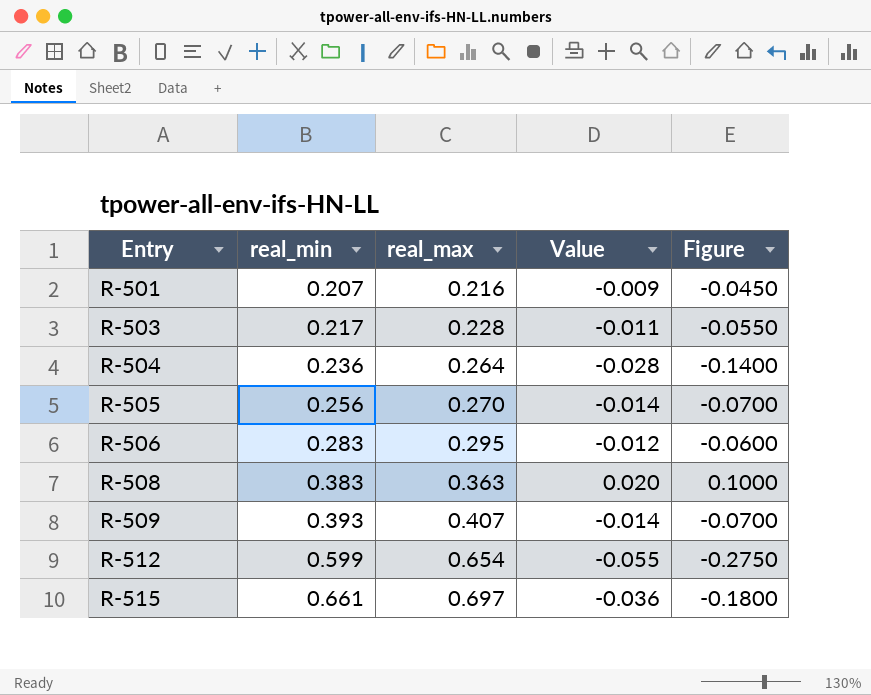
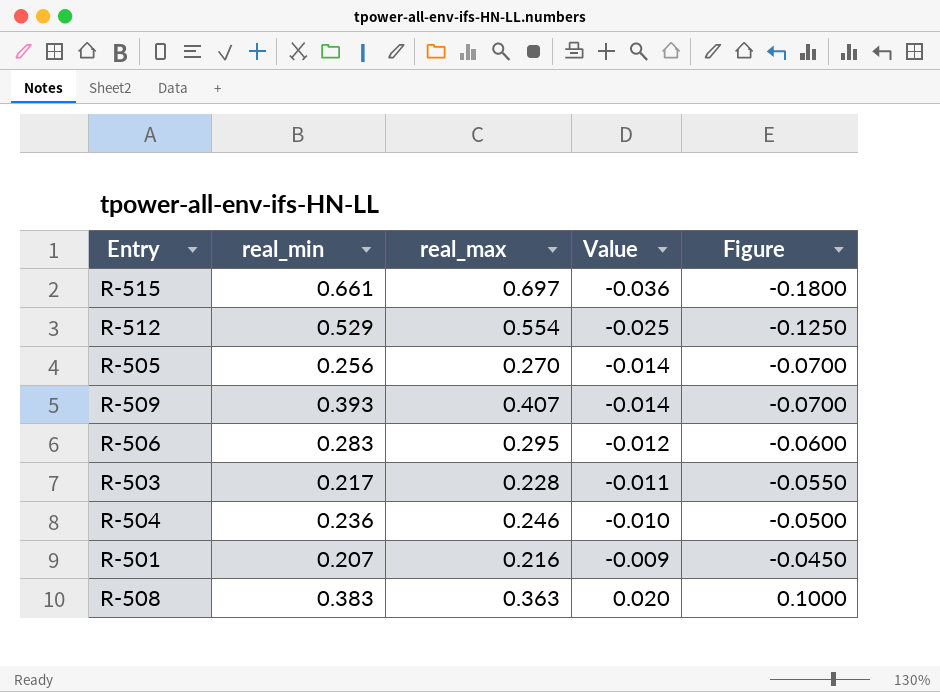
row order: Entry ascending -> Value ascending
R-512 | real_min: 0.599 -> 0.529
R-512 | real_max: 0.654 -> 0.554
R-512 | Value: -0.055 -> -0.025
R-512 | Figure: -0.2750 -> -0.1250
R-504 | real_max: 0.264 -> 0.246
R-504 | Value: -0.028 -> -0.010
R-504 | Figure: -0.1400 -> -0.0500

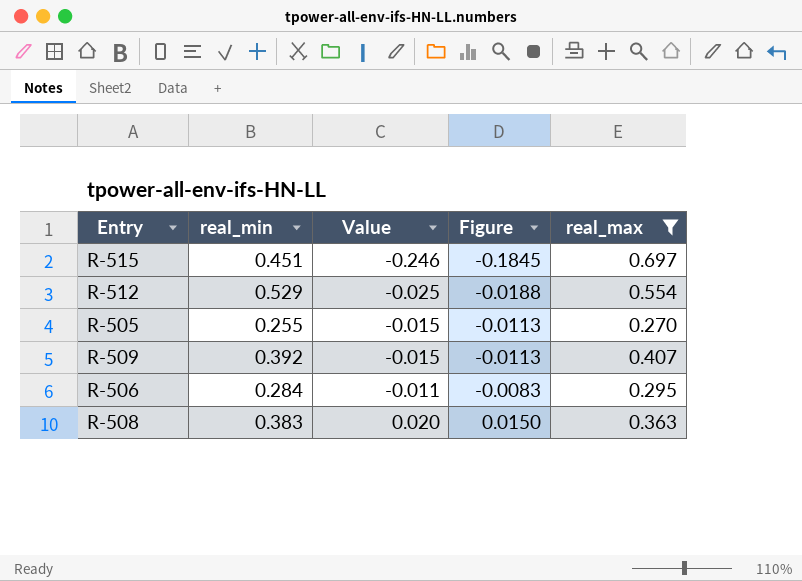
filter: none -> real_max >= 0.270
column Figure | formula: [Value] * 5 -> [Value] * 0.75
column real_max | position: 3 -> 5
R-515 | real_min: 0.661 -> 0.451
R-515 | Value: -0.036 -> -0.246
R-505 | real_min: 0.256 -> 0.255
R-505 | Value: -0.014 -> -0.015
R-509 | real_min: 0.393 -> 0.392
R-509 | Value: -0.014 -> -0.015
R-506 | real_min: 0.283 -> 0.284
R-506 | Value: -0.012 -> -0.011

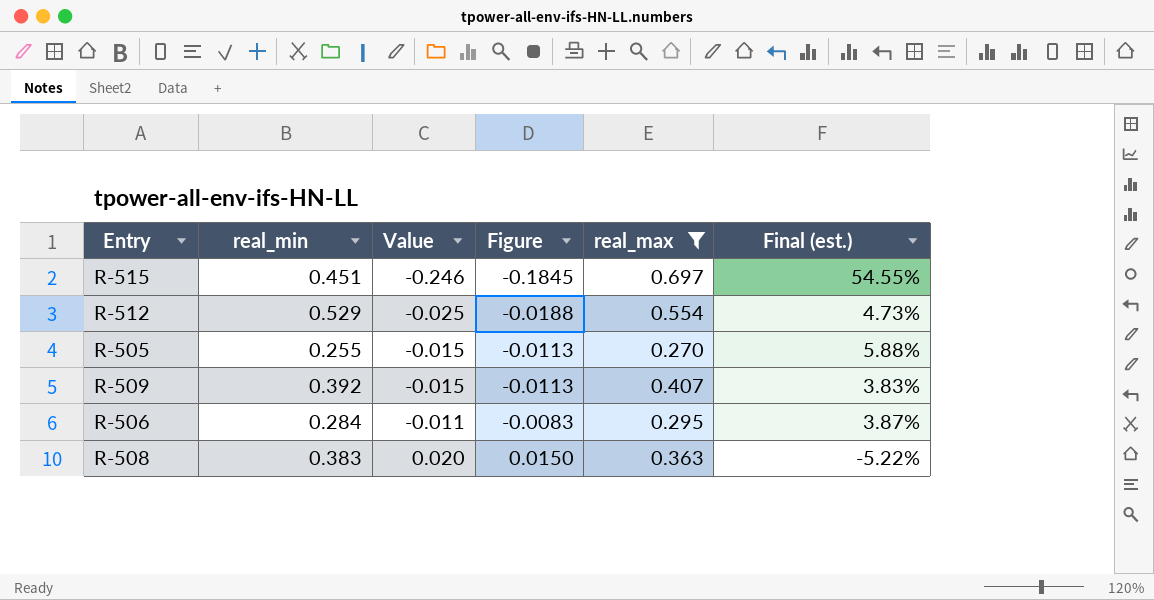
column Final (est.) | formula: none -> ([real_max] - [real_min]) / [real_min]

